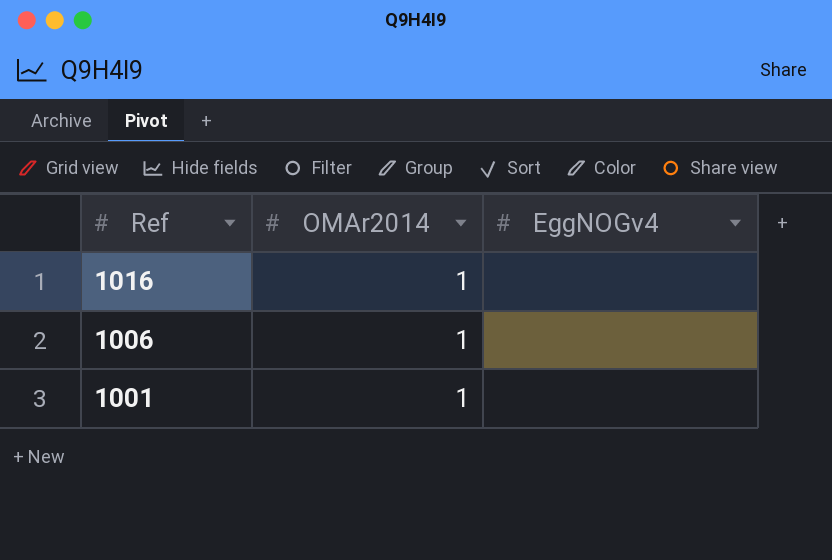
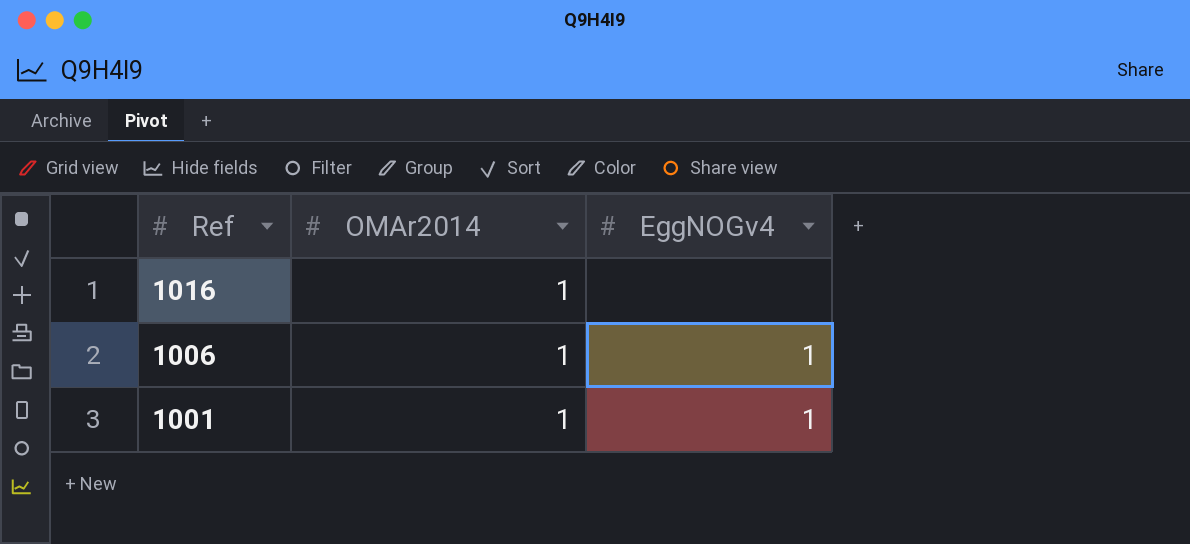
1006 | EggNOGv4: none -> 1
1001 | EggNOGv4: none -> 1

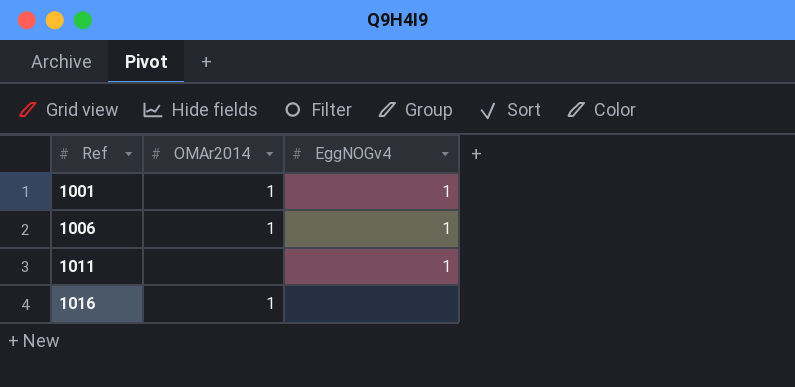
row order: Ref descending -> Ref ascending
row 1011: none -> none | 1

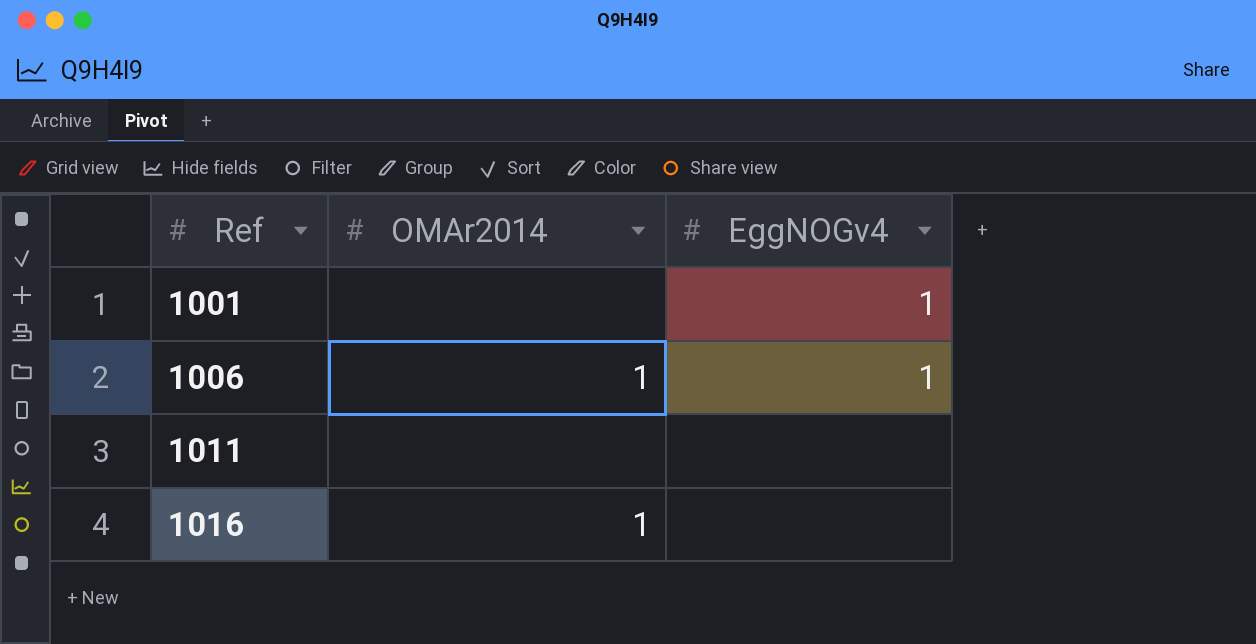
1001 | OMAr2014: 1 -> none
1011 | EggNOGv4: 1 -> none

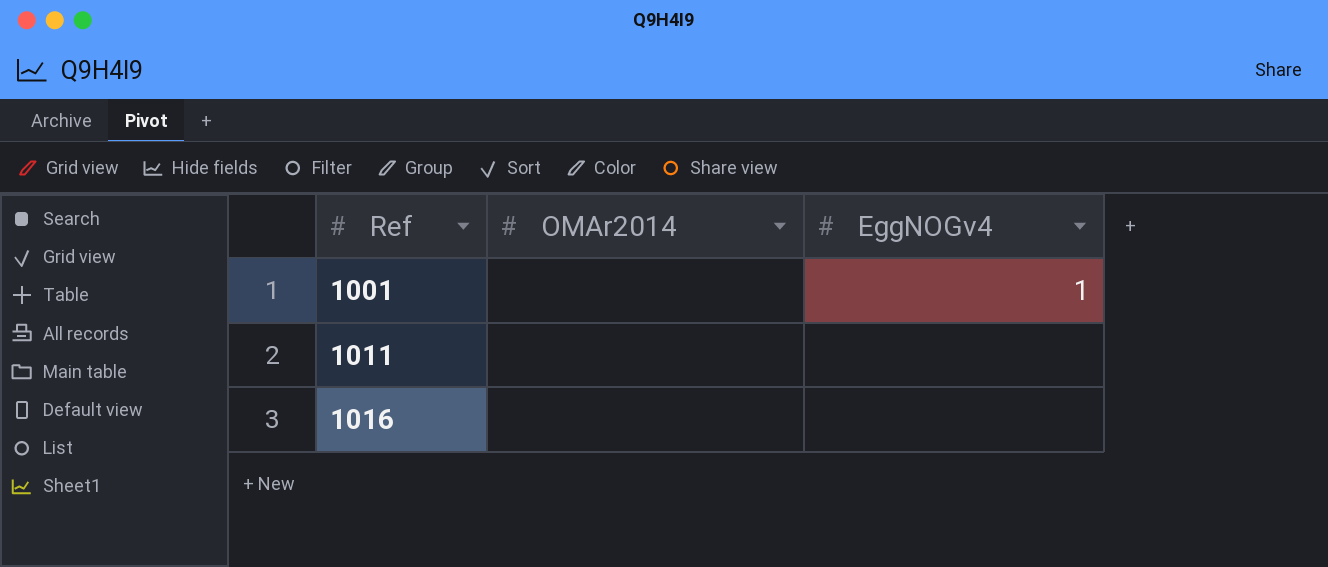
row 1006: 1 | 1 -> none
1016 | OMAr2014: 1 -> none

